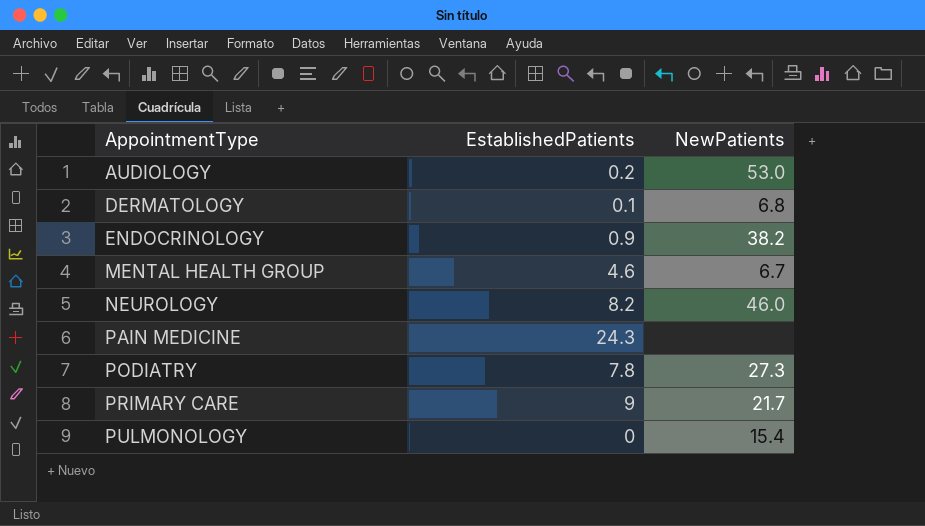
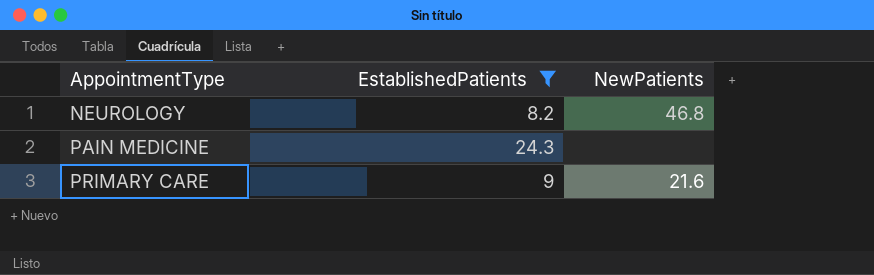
filter: none -> EstablishedPatients >= 8.2
NEUROLOGY | NewPatients: 46.0 -> 46.8
PRIMARY CARE | NewPatients: 21.7 -> 21.6

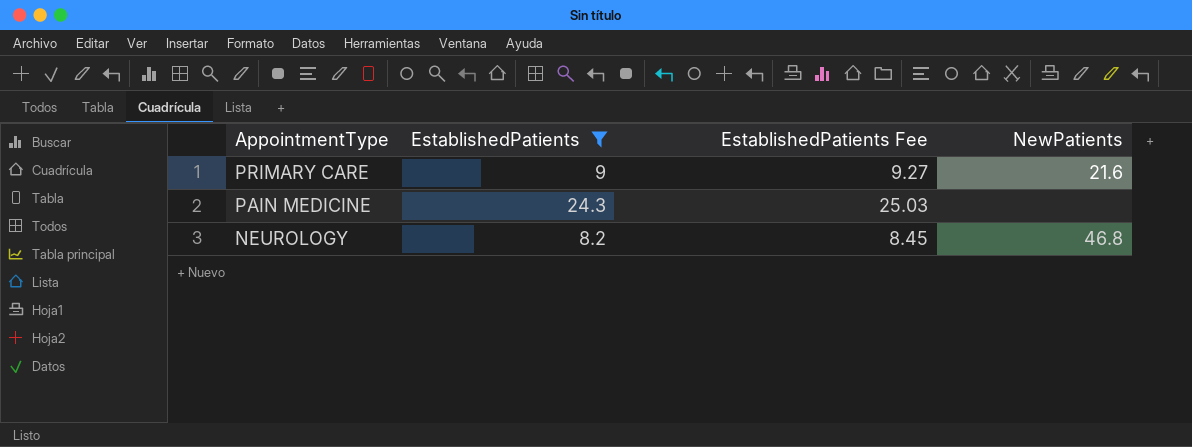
row order: AppointmentType ascending -> AppointmentType descending
column EstablishedPatients Fee | formula: none -> [EstablishedPatients] * 1.03

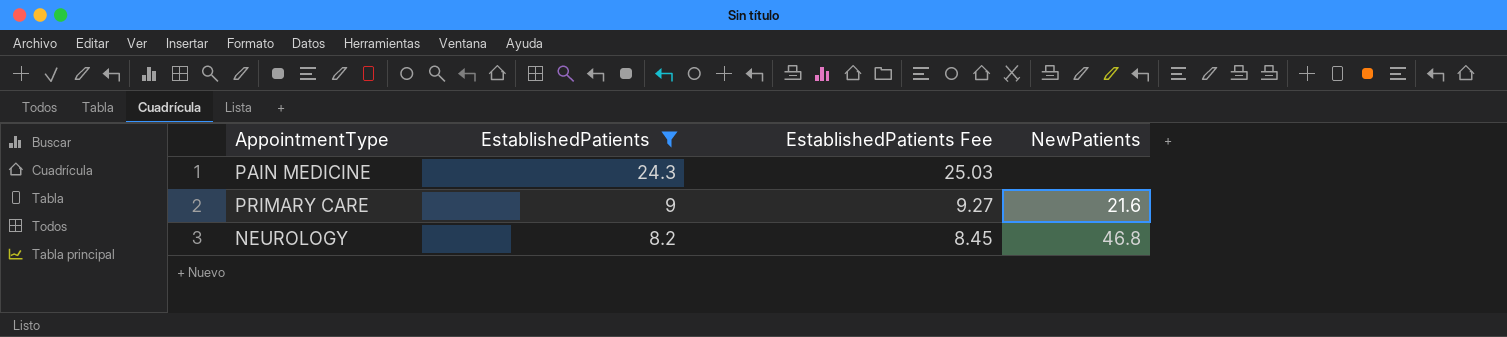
row order: AppointmentType descending -> EstablishedPatients descending

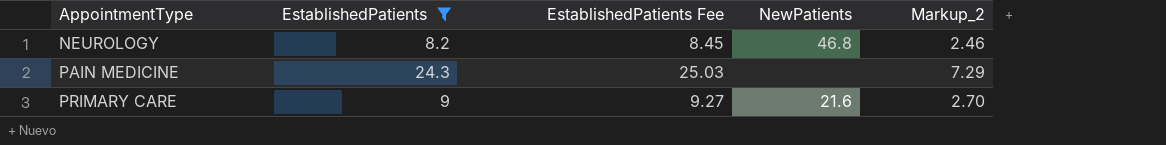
row order: EstablishedPatients descending -> AppointmentType ascending
column Markup_2 | formula: none -> [EstablishedPatients] * 0.3

